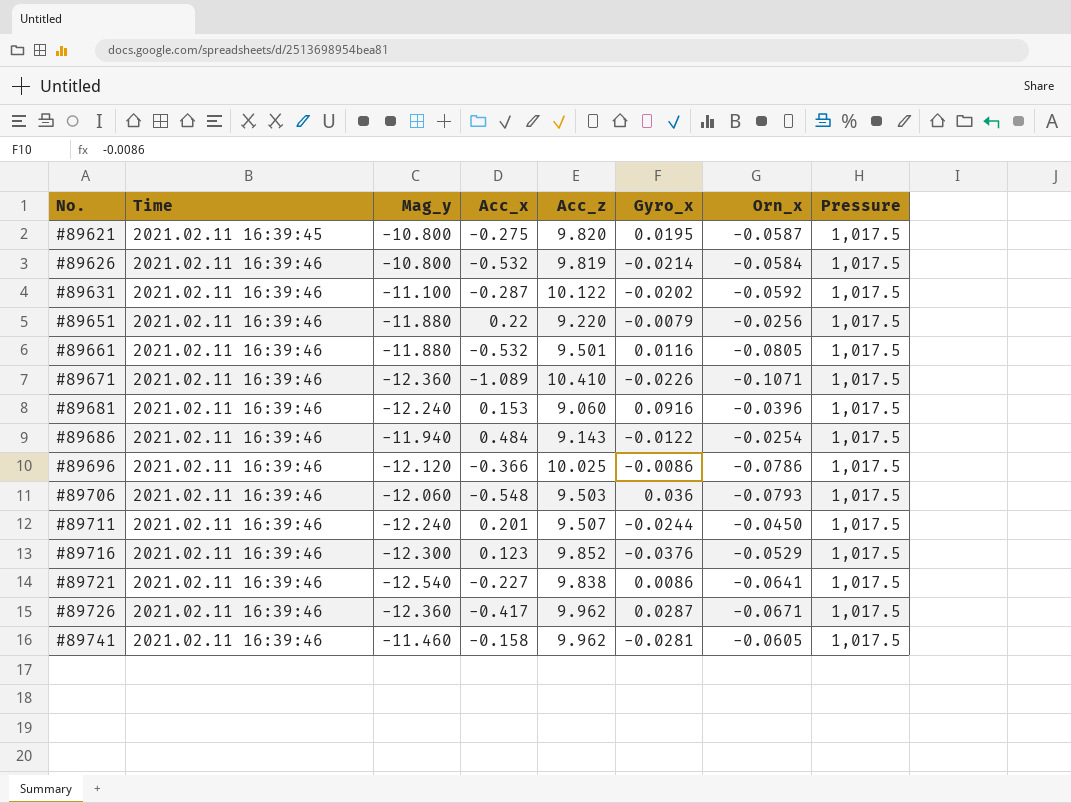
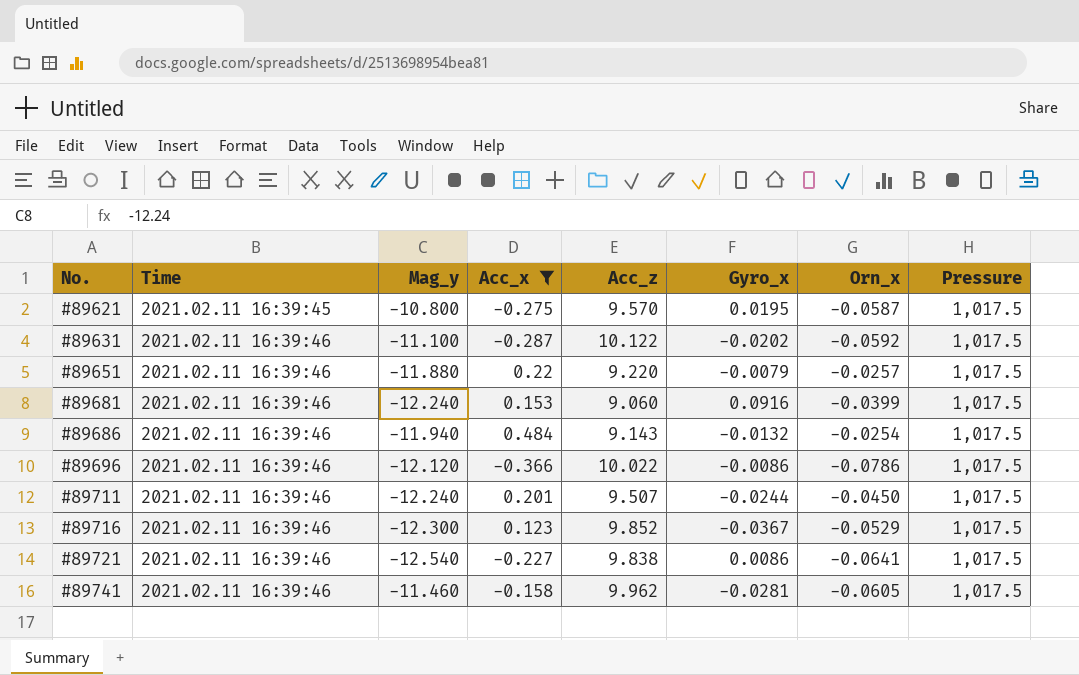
filter: none -> Acc_x >= -0.366
#89621 | Acc_z: 9.820 -> 9.570
#89651 | Orn_x: -0.0256 -> -0.0257
#89681 | Orn_x: -0.0396 -> -0.0399
#89686 | Gyro_x: -0.0122 -> -0.0132
#89696 | Acc_z: 10.025 -> 10.022
#89716 | Gyro_x: -0.0376 -> -0.0367

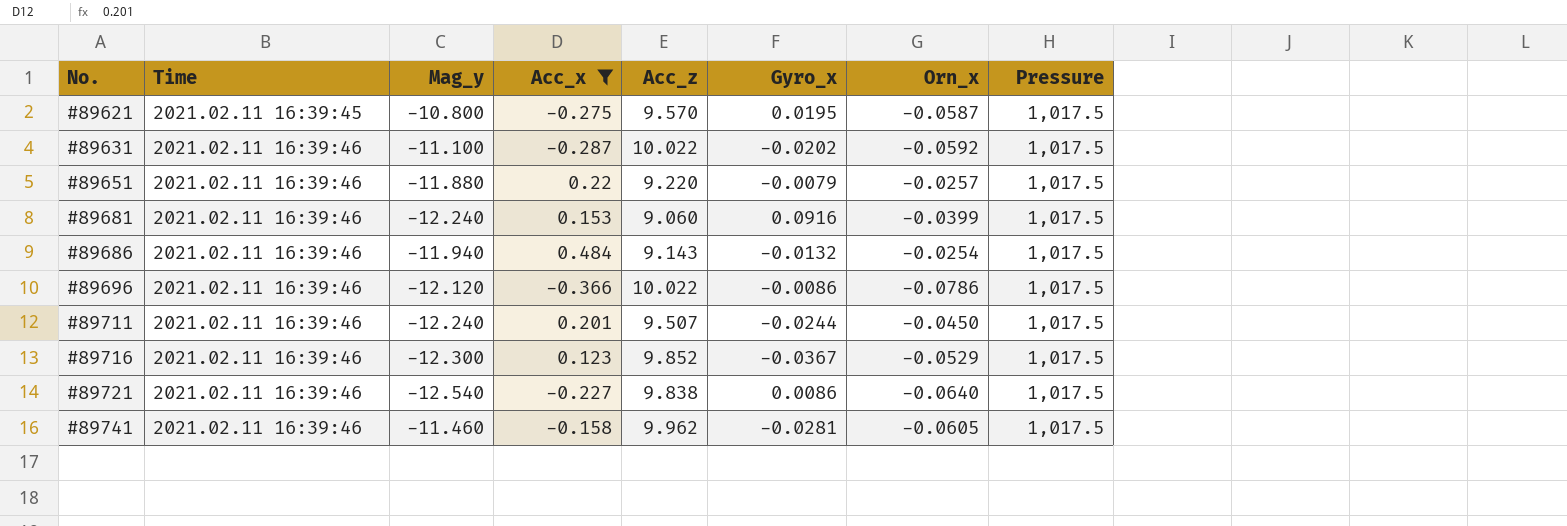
#89631 | Acc_z: 10.122 -> 10.022
#89721 | Orn_x: -0.0641 -> -0.0640

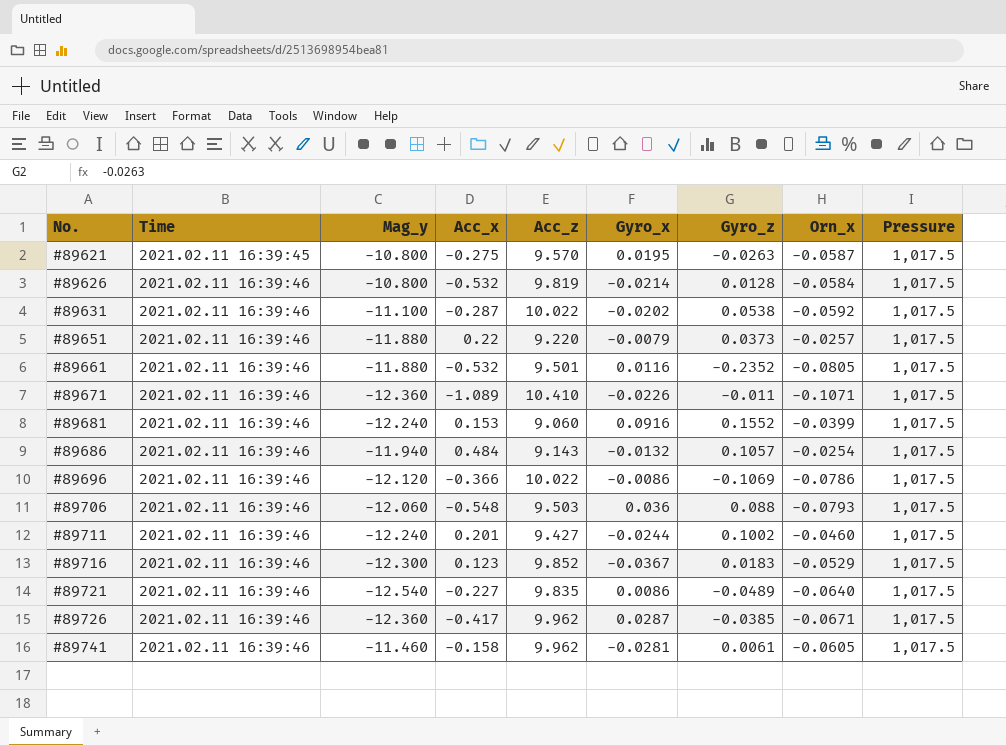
filter: Acc_x >= -0.366 -> none
column Gyro_z | position: none -> 7
#89711 | Acc_z: 9.507 -> 9.427
#89711 | Orn_x: -0.0450 -> -0.0460
#89721 | Acc_z: 9.838 -> 9.835

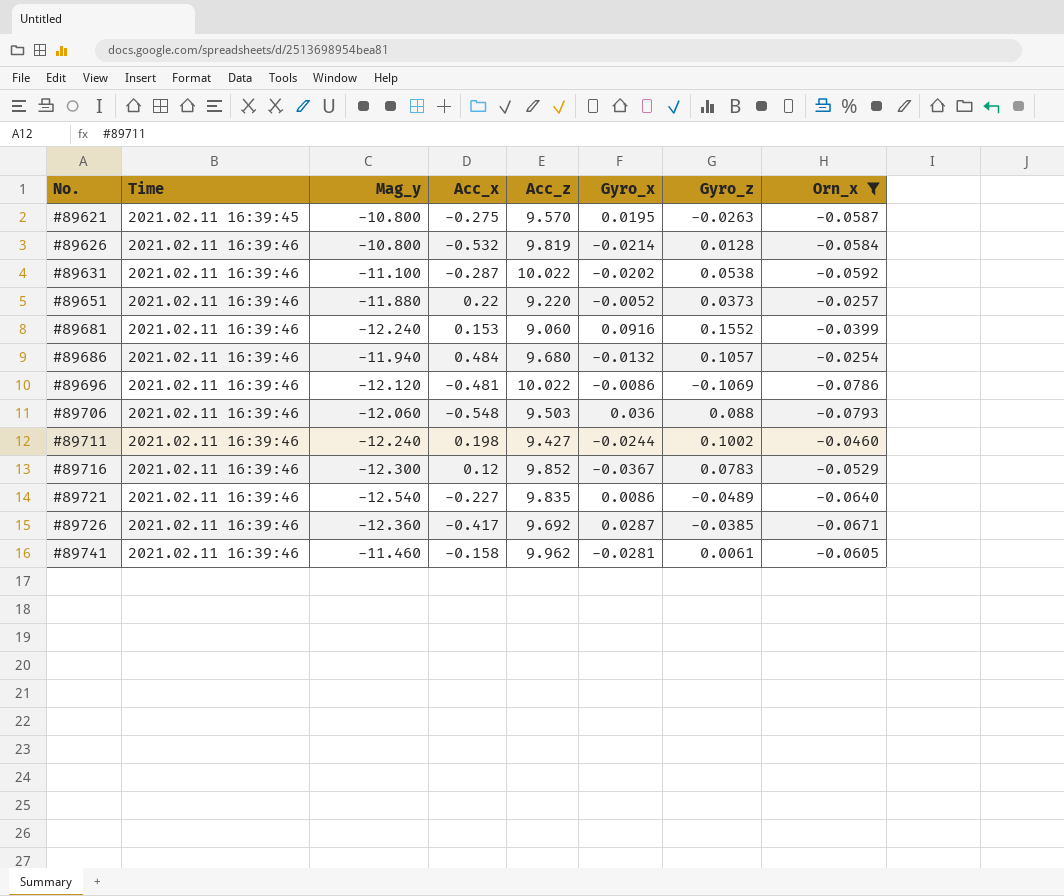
filter: none -> Orn_x >= -0.0793
column Pressure | position: 9 -> none
#89651 | Gyro_x: -0.0079 -> -0.0052
#89686 | Acc_z: 9.143 -> 9.680
#89696 | Acc_x: -0.366 -> -0.481
#89711 | Acc_x: 0.201 -> 0.198
#89716 | Acc_x: 0.123 -> 0.12
#89716 | Gyro_z: 0.0183 -> 0.0783
#89726 | Acc_z: 9.962 -> 9.692

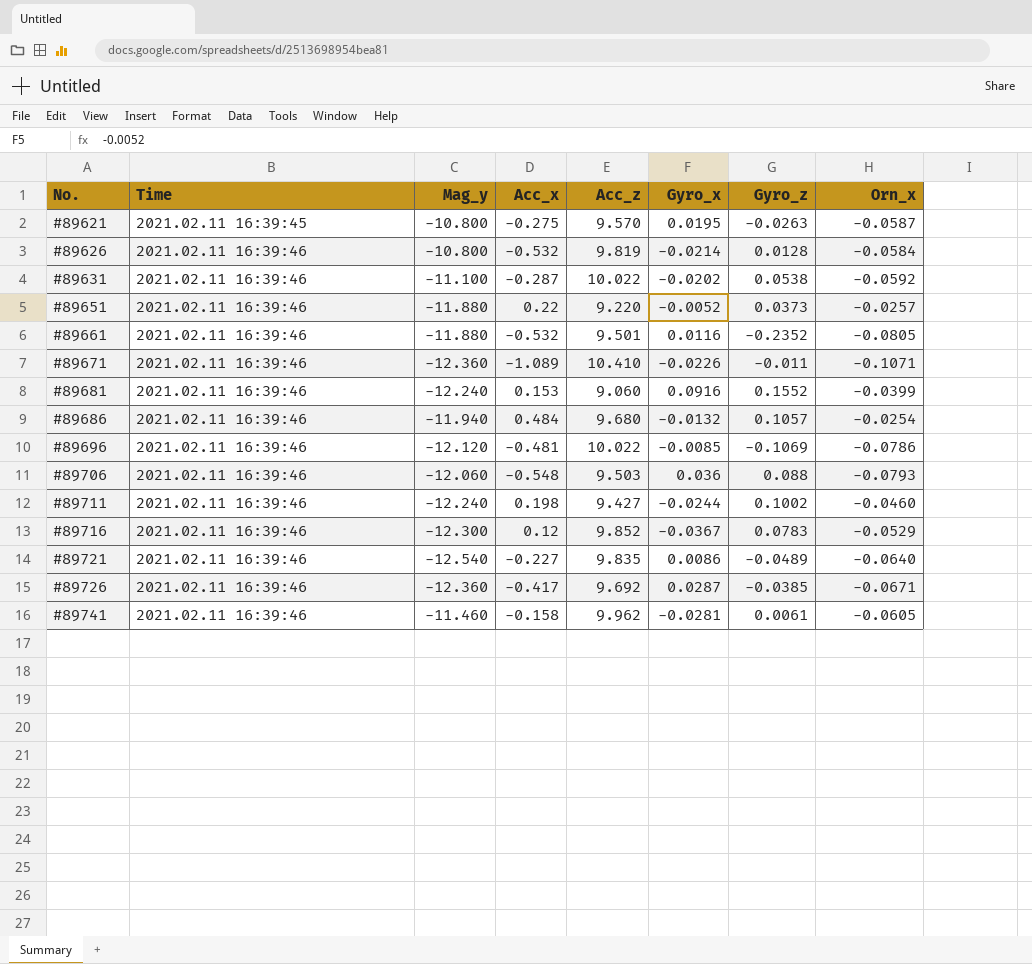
filter: Orn_x >= -0.0793 -> none
#89696 | Gyro_x: -0.0086 -> -0.0085

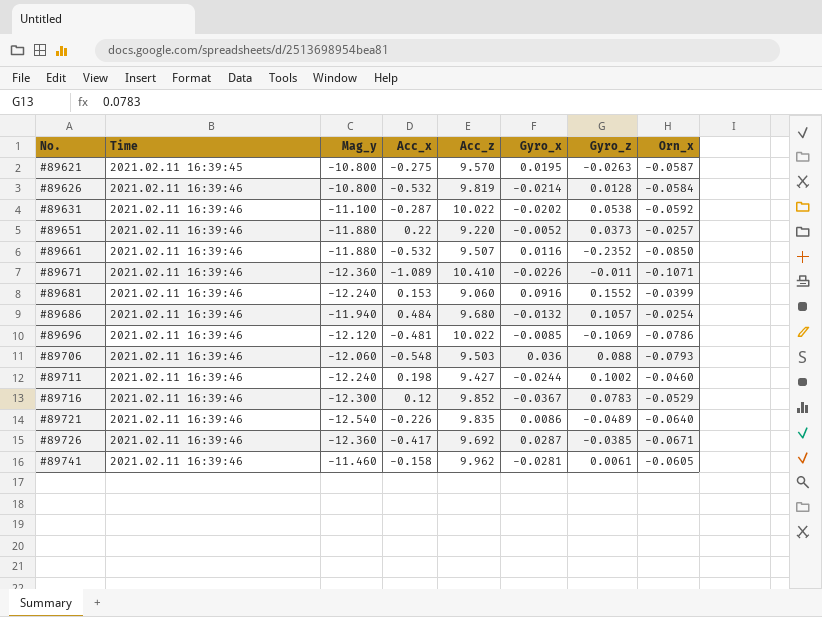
#89661 | Acc_z: 9.501 -> 9.507
#89661 | Orn_x: -0.0805 -> -0.0850
#89721 | Acc_x: -0.227 -> -0.226

